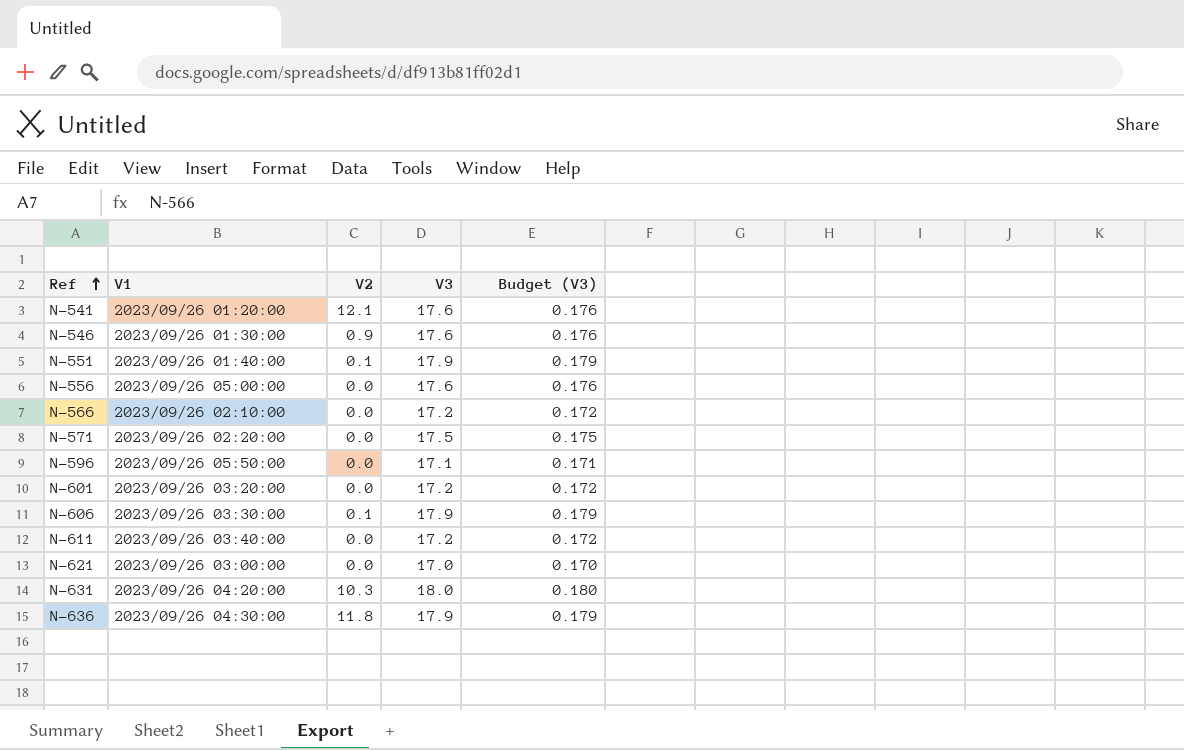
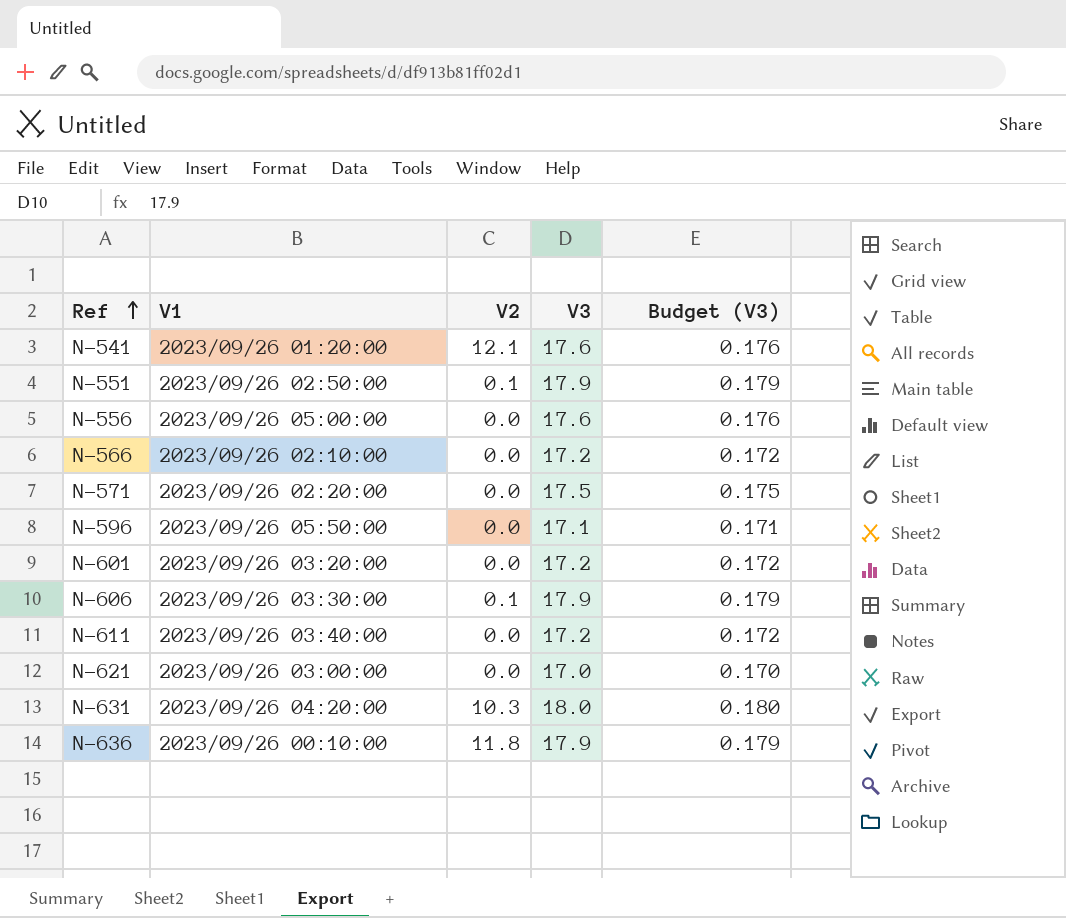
row N-546: 2023/09/26 01:30:00 | 0.9 | 17.6 | 0.176 -> none
N-551 | V1: 2023/09/26 01:40:00 -> 2023/09/26 02:50:00
N-636 | V1: 2023/09/26 04:30:00 -> 2023/09/26 00:10:00

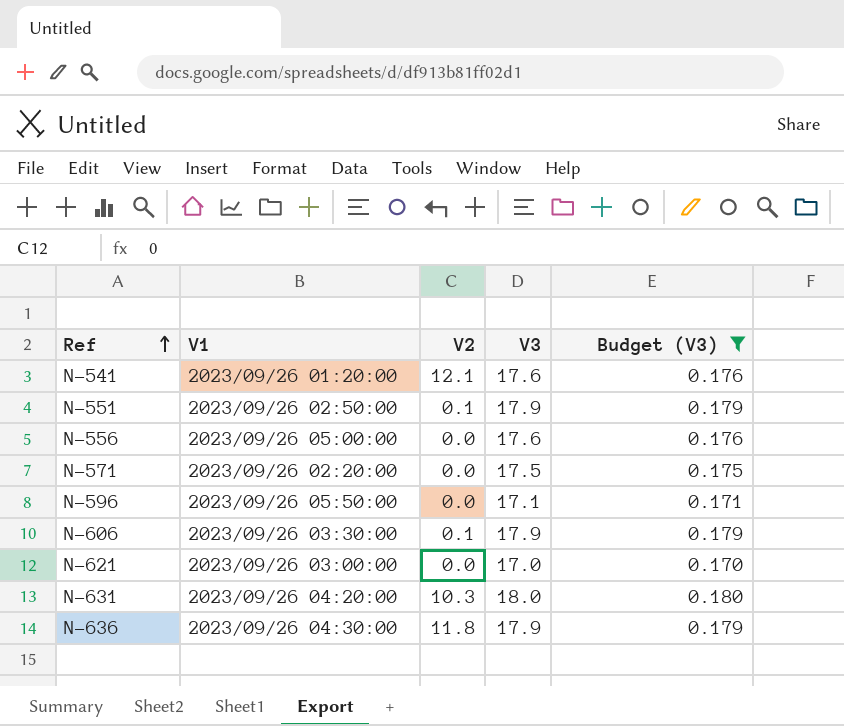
filter: none -> Budget (V3) != 0.172
N-636 | V1: 2023/09/26 00:10:00 -> 2023/09/26 04:30:00

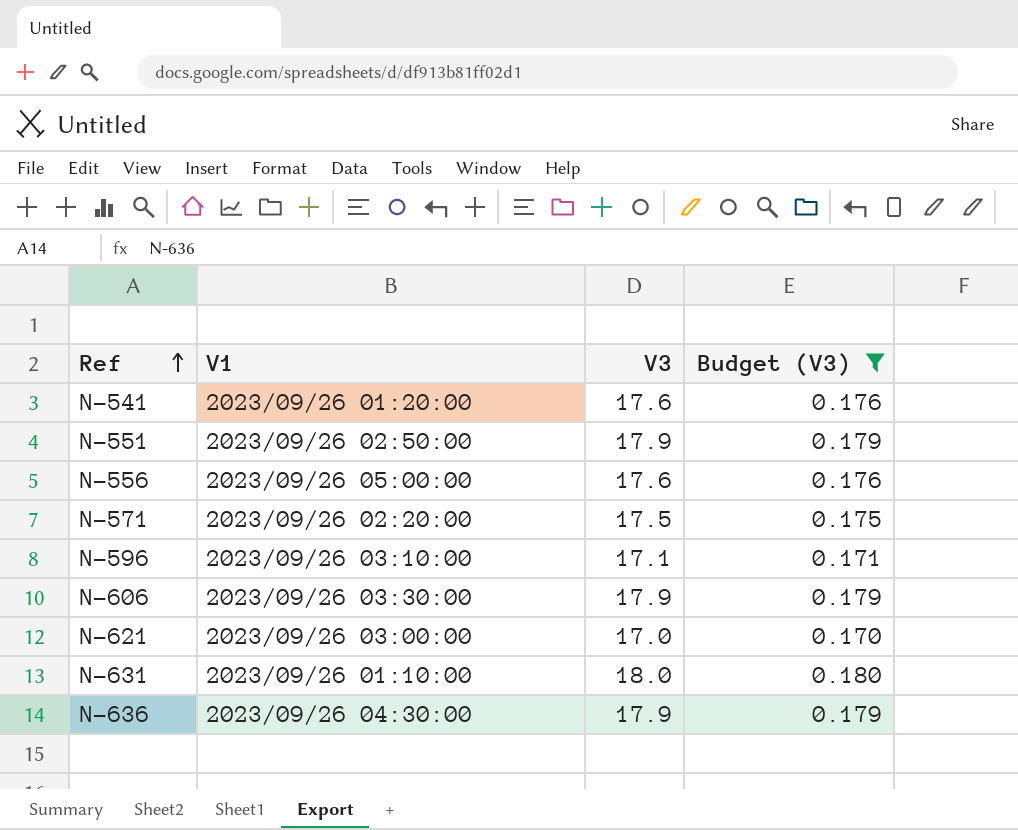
column V2 | position: 3 -> none
N-596 | V1: 2023/09/26 05:50:00 -> 2023/09/26 03:10:00
N-631 | V1: 2023/09/26 04:20:00 -> 2023/09/26 01:10:00

